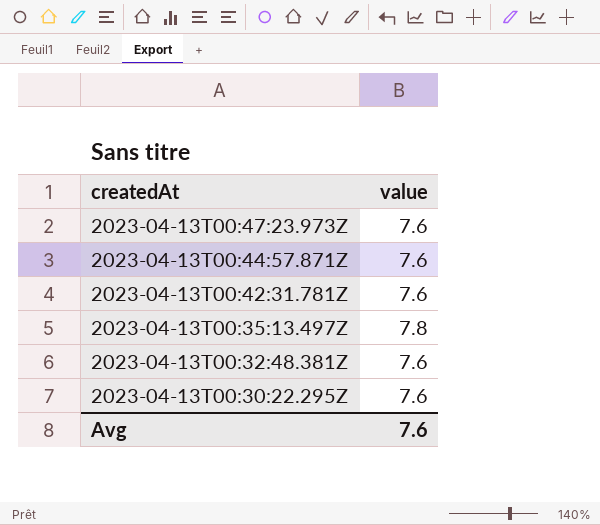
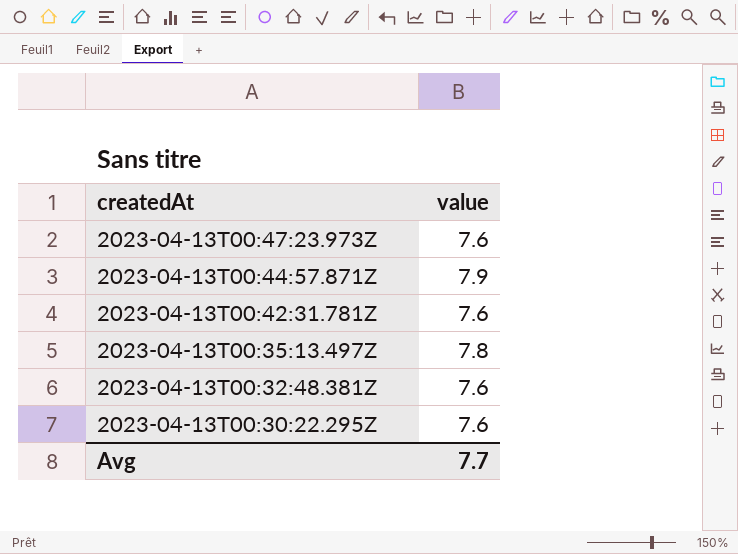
2023-04-13T00:44:57.871Z | value: 7.6 -> 7.9
Avg | value: 7.6 -> 7.7

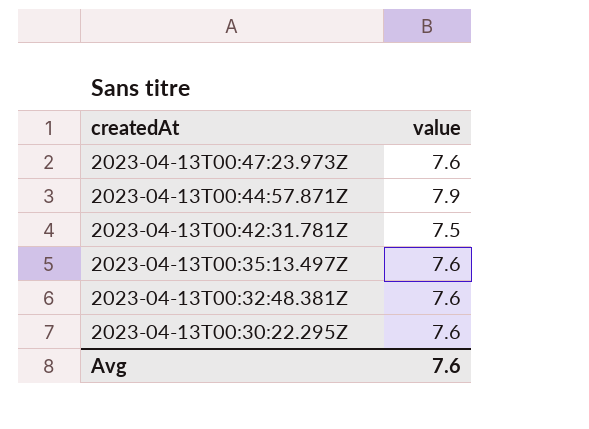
2023-04-13T00:42:31.781Z | value: 7.6 -> 7.5
2023-04-13T00:35:13.497Z | value: 7.8 -> 7.6
Avg | value: 7.7 -> 7.6

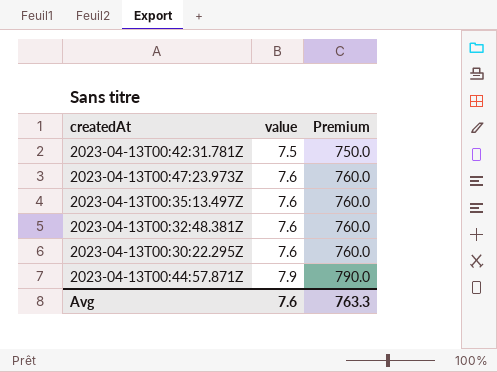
row order: createdAt descending -> value ascending
column Premium | formula: none -> [value] * 100

